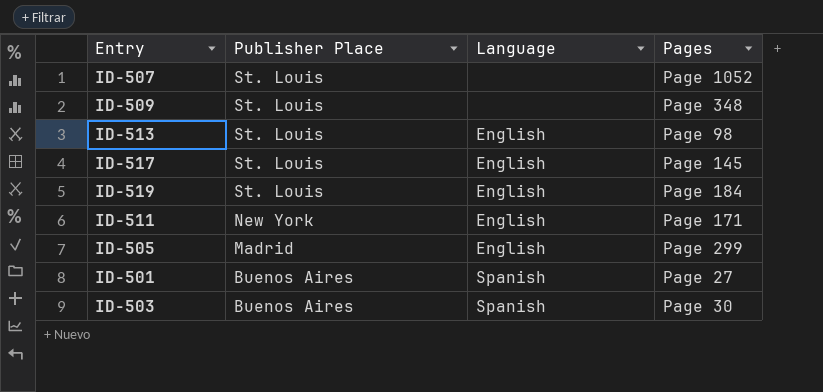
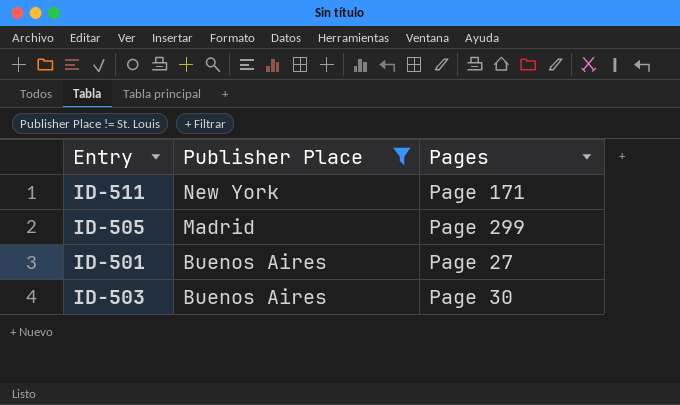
filter: none -> Publisher Place != St. Louis
column Language | position: 3 -> none

